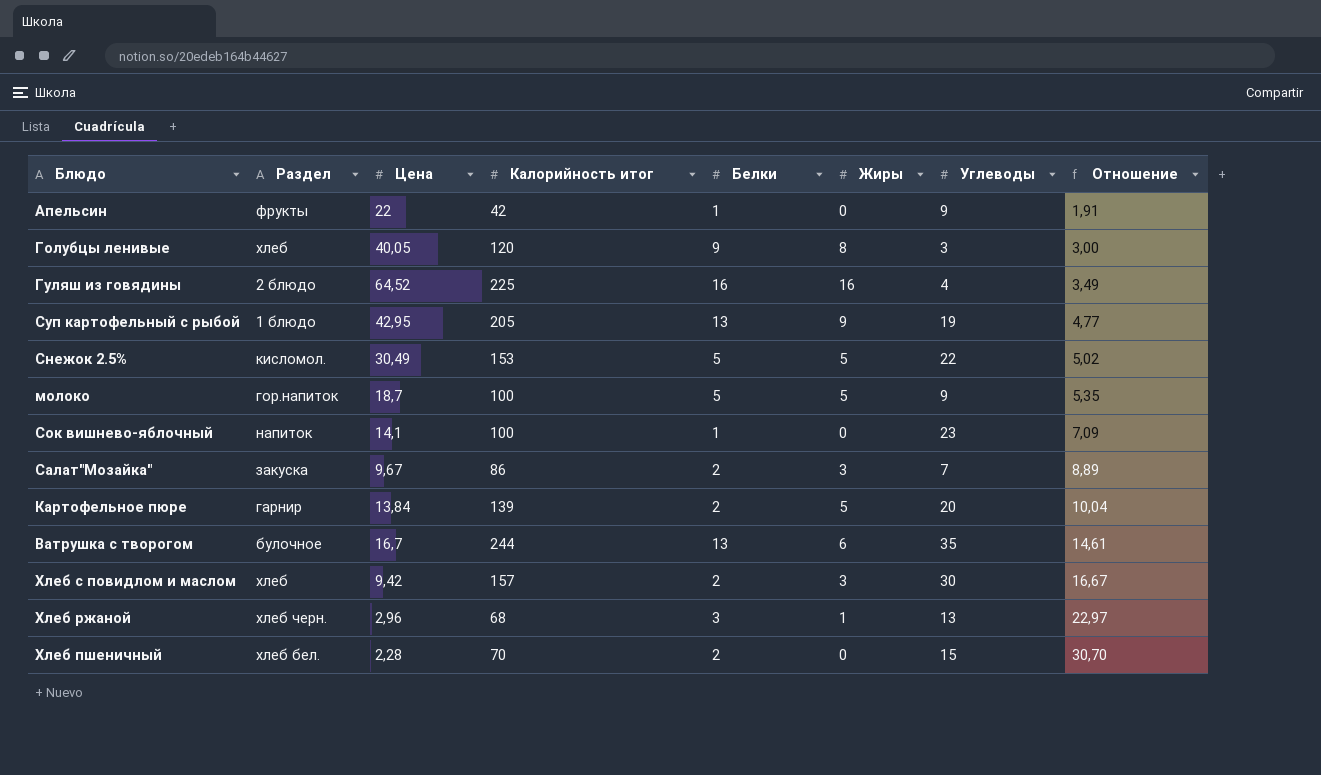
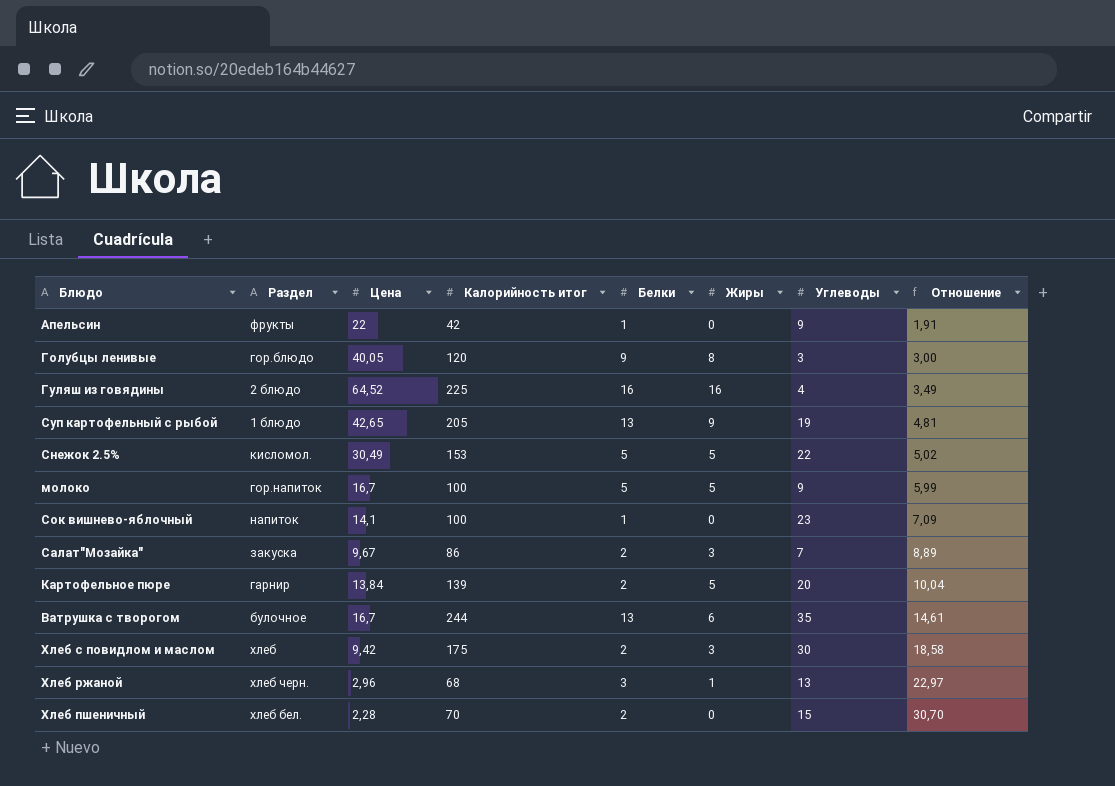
Голубцы ленивые | Раздел: хлеб -> гор.блюдо
Суп картофельный с рыбой | Цена: 42,95 -> 42,65
Суп картофельный с рыбой | Отношение: 4,77 -> 4,81
молоко | Цена: 18,7 -> 16,7
молоко | Отношение: 5,35 -> 5,99
Хлеб с повидлом и маслом | Калорийность итог: 157 -> 175
Хлеб с повидлом и маслом | Отношение: 16,67 -> 18,58

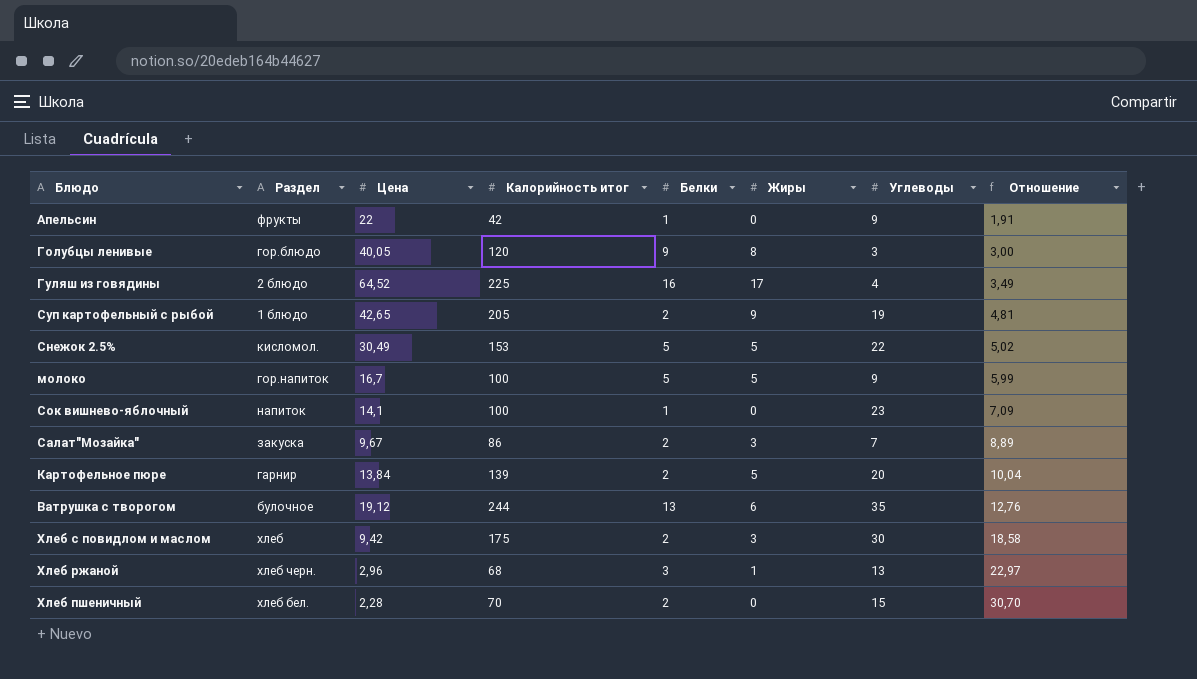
Гуляш из говядины | Жиры: 16 -> 17
Суп картофельный с рыбой | Белки: 13 -> 2
Ватрушка с творогом | Цена: 16,7 -> 19,12
Ватрушка с творогом | Отношение: 14,61 -> 12,76

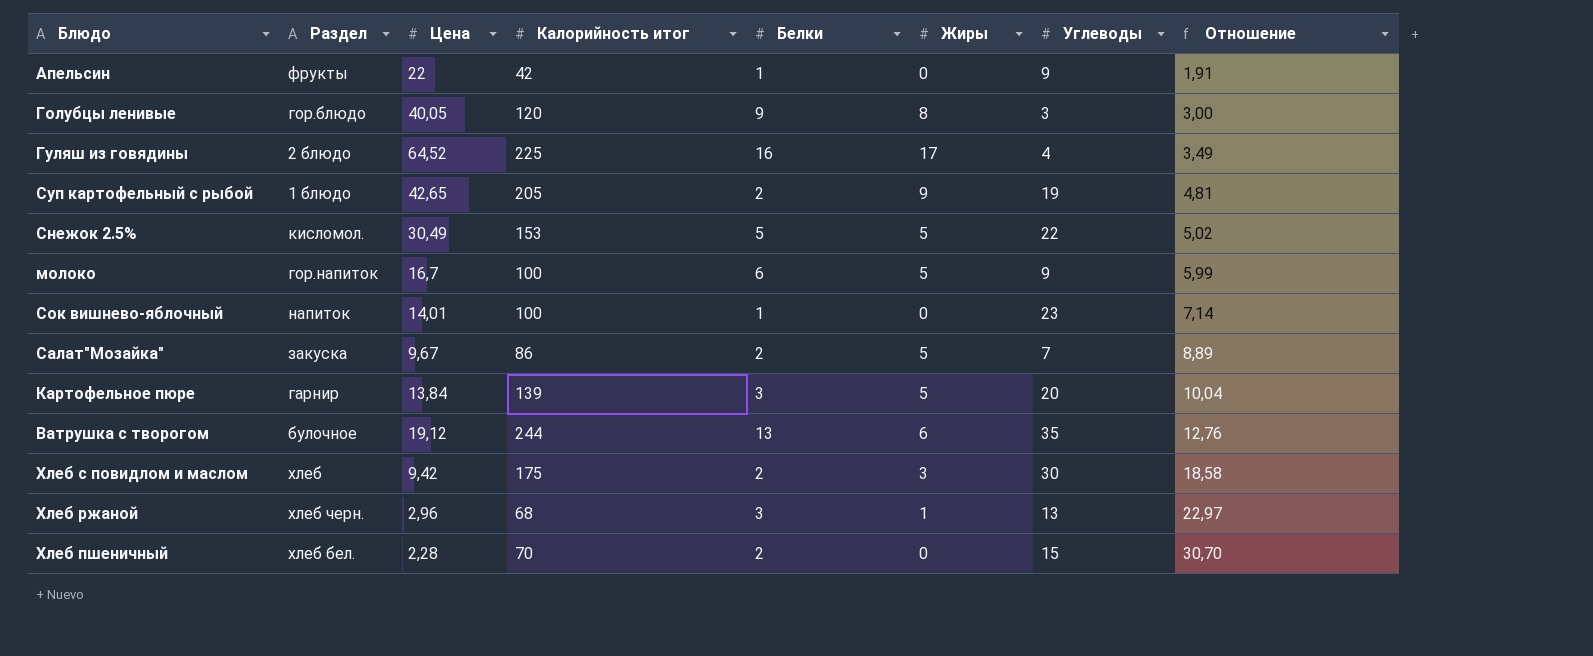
молоко | Белки: 5 -> 6
Сок вишнево-яблочный | Цена: 14,1 -> 14,01
Сок вишнево-яблочный | Отношение: 7,09 -> 7,14
Салат"Мозайка" | Жиры: 3 -> 5
Картофельное пюре | Белки: 2 -> 3

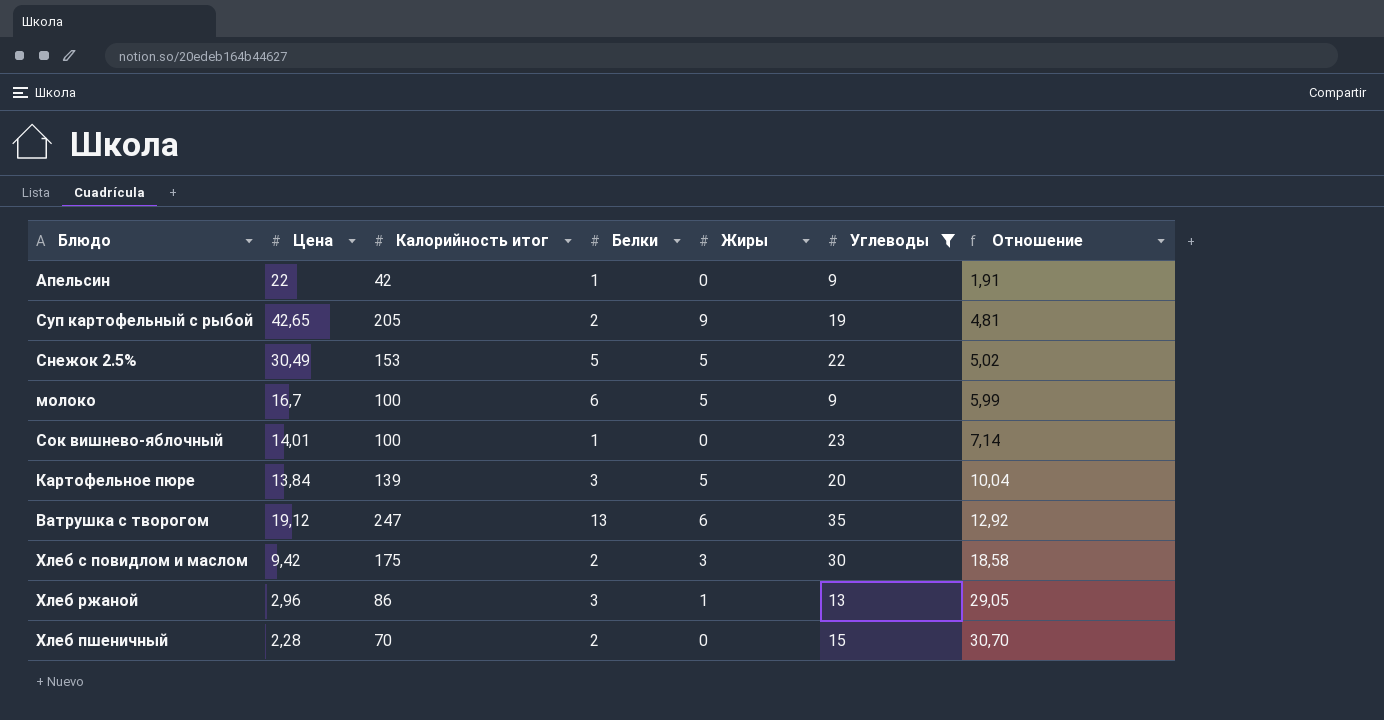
filter: none -> Углеводы >= 9
column Раздел | position: 2 -> none
Ватрушка с творогом | Калорийность итог: 244 -> 247
Ватрушка с творогом | Отношение: 12,76 -> 12,92
Хлеб ржаной | Калорийность итог: 68 -> 86
Хлеб ржаной | Отношение: 22,97 -> 29,05

